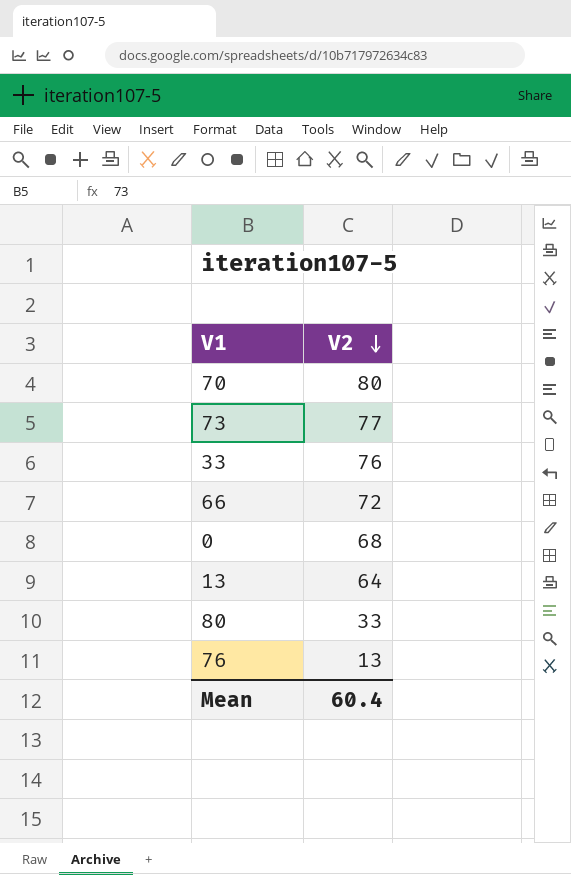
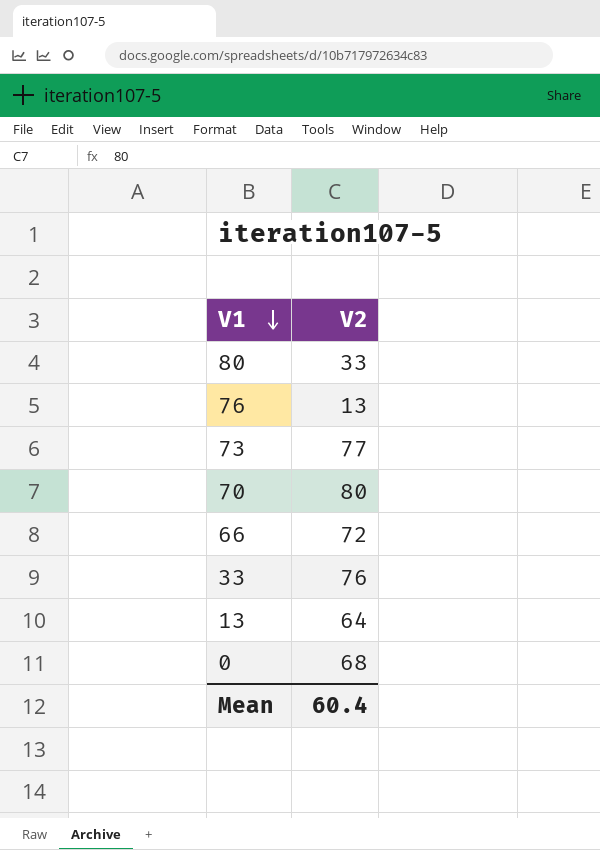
row order: V2 descending -> V1 descending

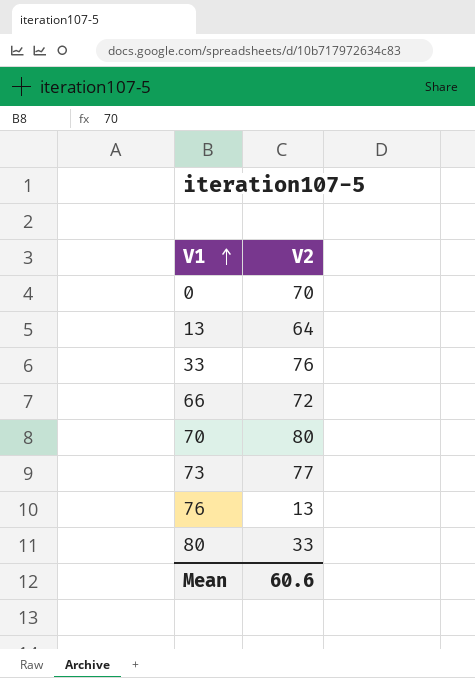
row order: V1 descending -> V1 ascending
0 | V2: 68 -> 70
Mean | V2: 60.4 -> 60.6

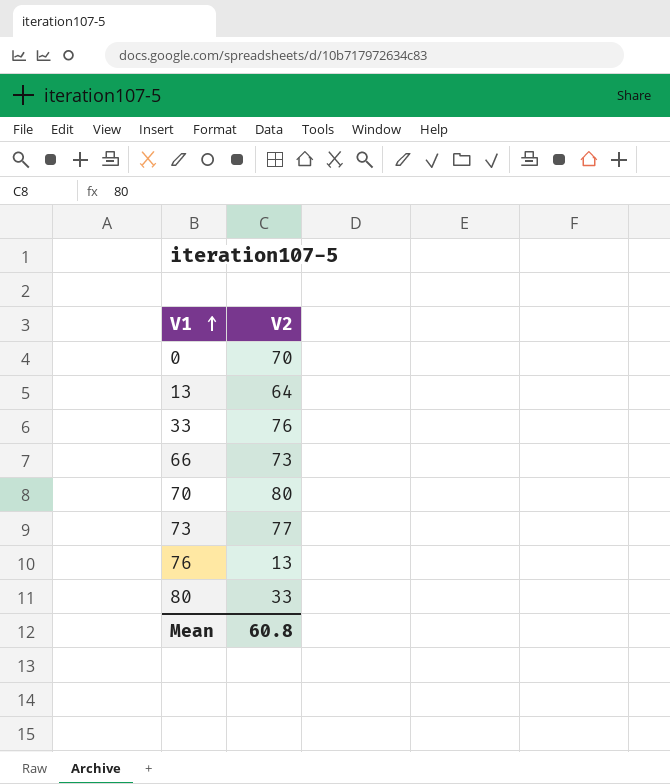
66 | V2: 72 -> 73
Mean | V2: 60.6 -> 60.8

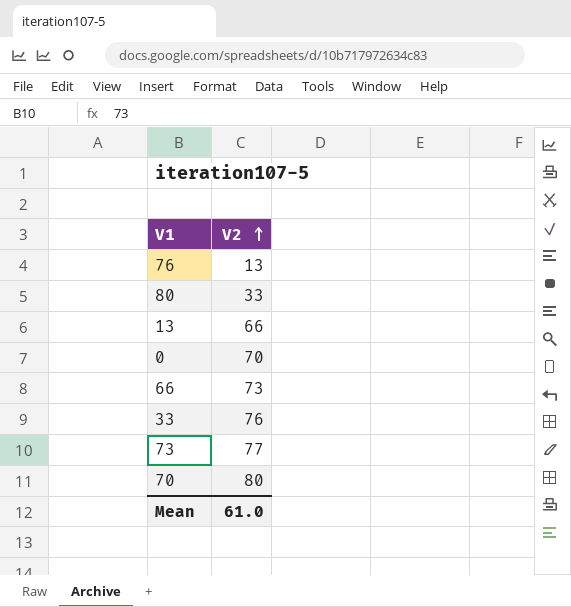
row order: V1 ascending -> V2 ascending
13 | V2: 64 -> 66
Mean | V2: 60.8 -> 61.0

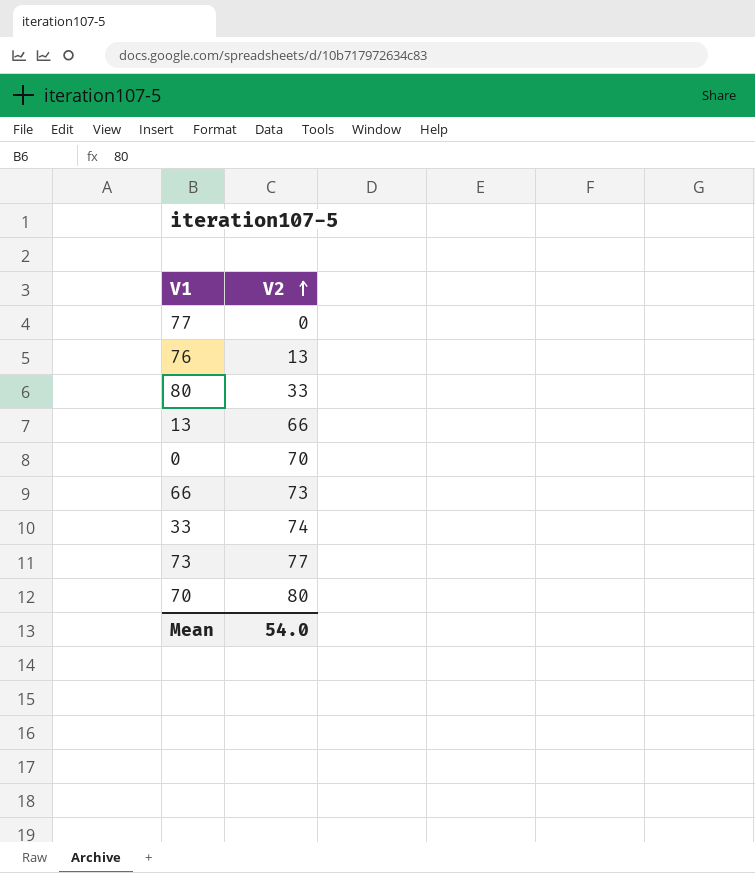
row 77: none -> 0
33 | V2: 76 -> 74
Mean | V2: 61.0 -> 54.0

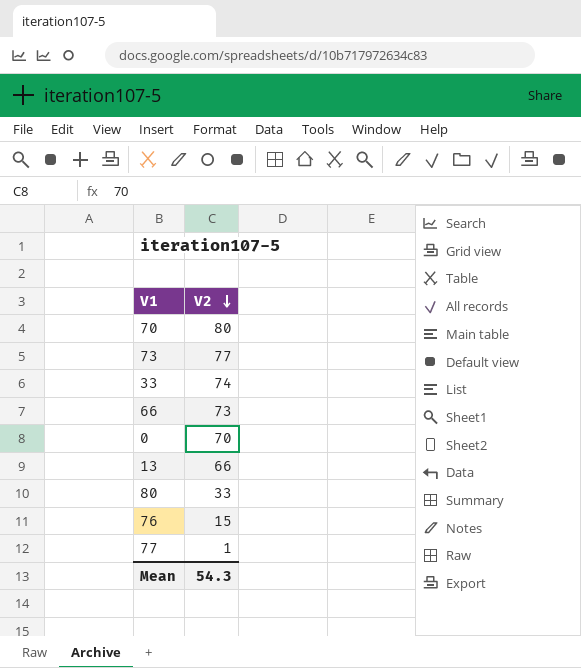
row order: V2 ascending -> V2 descending
76 | V2: 13 -> 15
77 | V2: 0 -> 1
Mean | V2: 54.0 -> 54.3

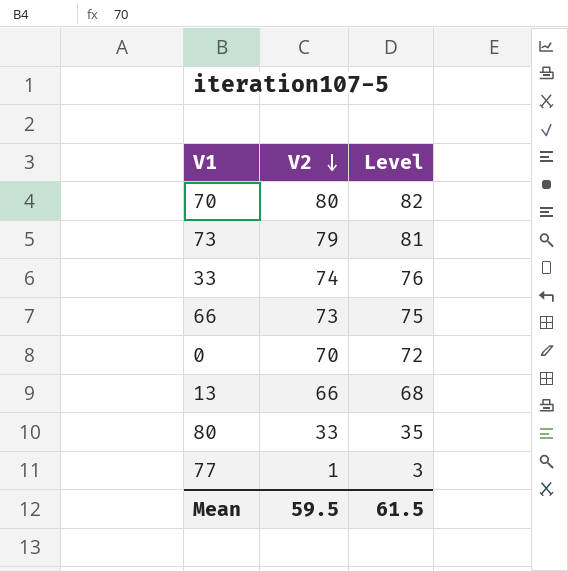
column Level | formula: none -> [V2] + 2
row 76: 15 -> none
73 | V2: 77 -> 79
Mean | V2: 54.3 -> 59.5

